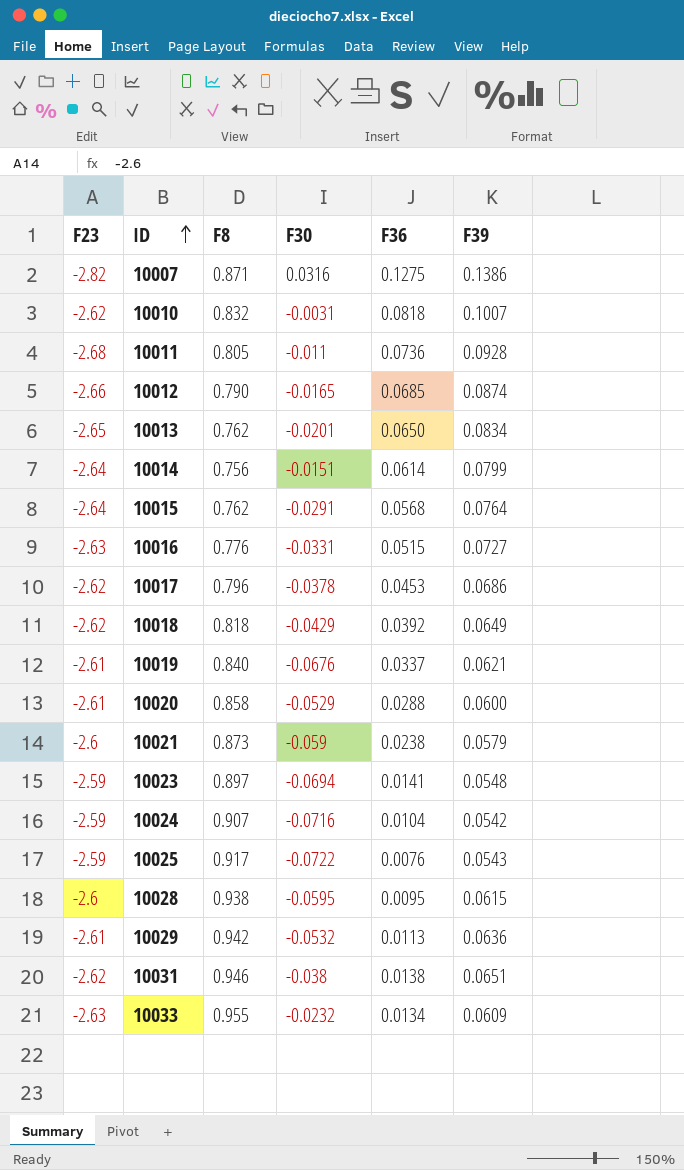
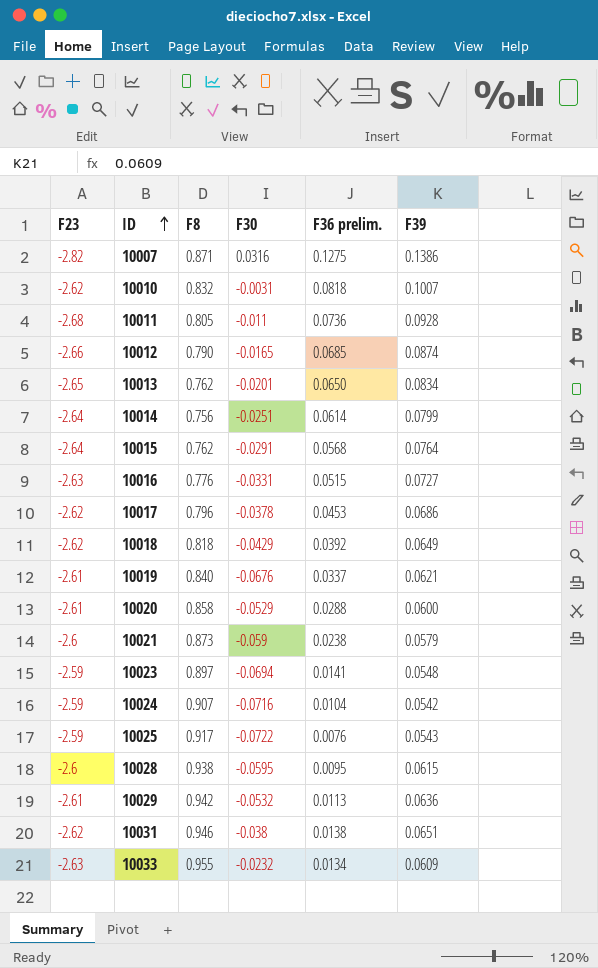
column name: F36 -> F36 prelim.
10014 | F30: -0.0151 -> -0.0251

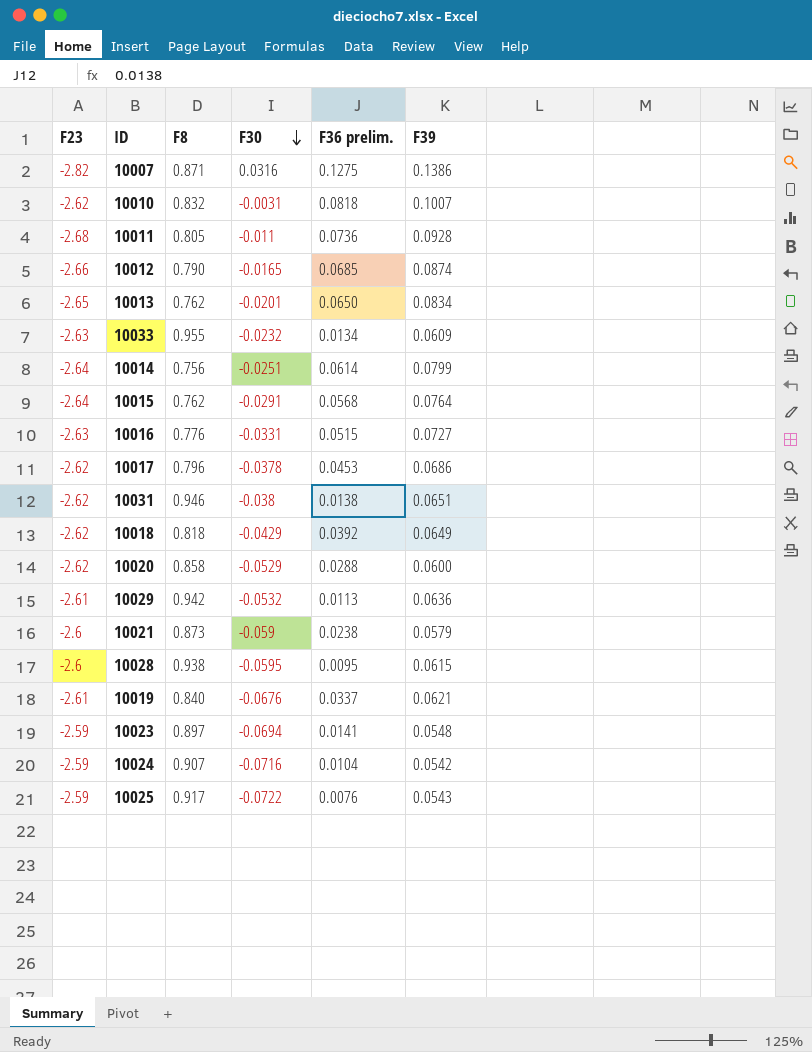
row order: ID ascending -> F30 descending
10020 | F23: -2.61 -> -2.62

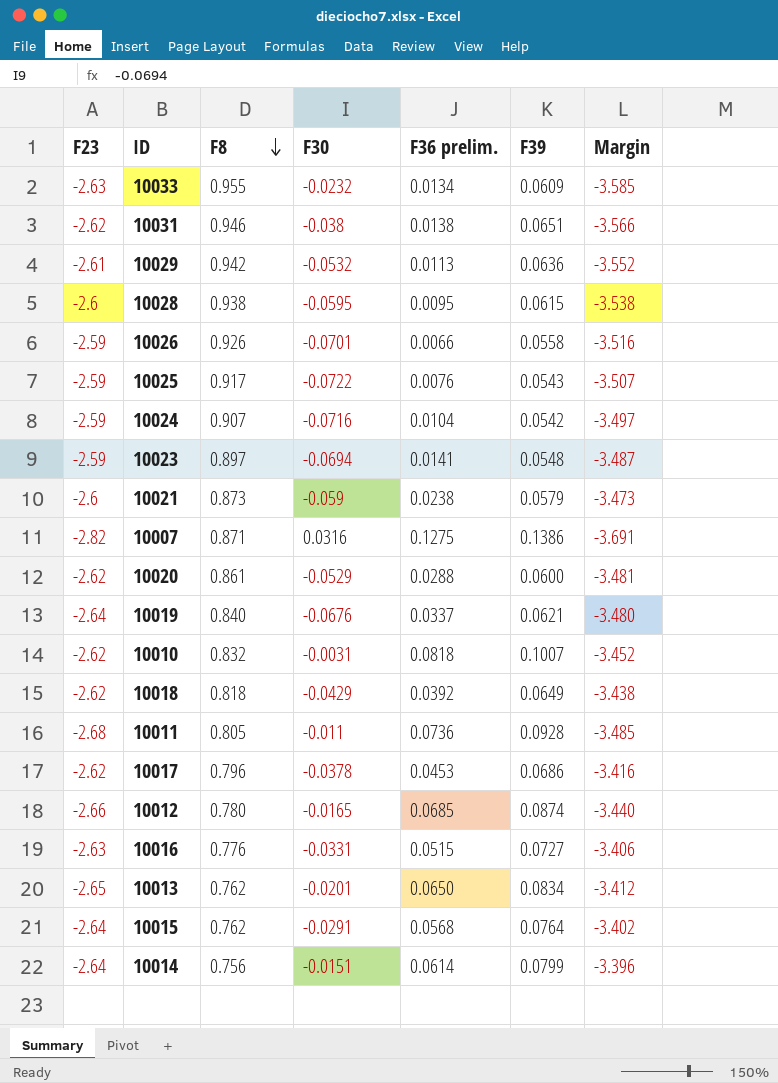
row order: F30 descending -> F8 descending
column Margin | formula: none -> [F23] - [F8]
row 10026: none -> -2.59 | 0.926 | -0.0701 | 0.0066 | 0.0558 | -3.516
10020 | F8: 0.858 -> 0.861
10019 | F23: -2.61 -> -2.64
10012 | F8: 0.790 -> 0.780
10014 | F30: -0.0251 -> -0.0151

